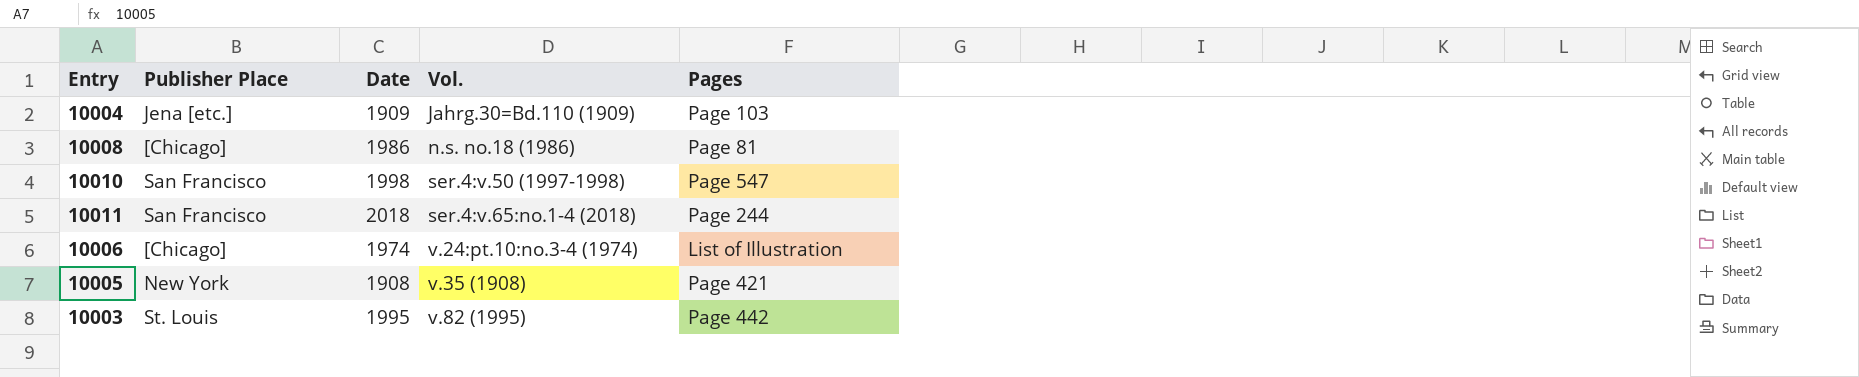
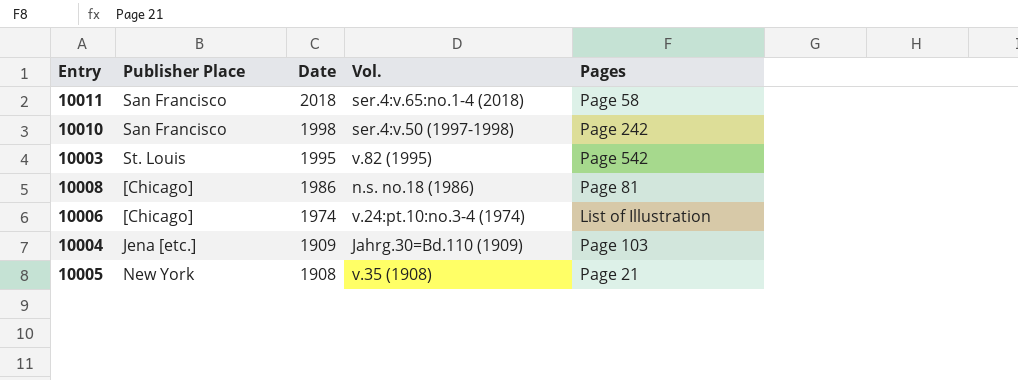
row order: Vol. ascending -> Date descending
10011 | Pages: Page 244 -> Page 58
10010 | Pages: Page 547 -> Page 242
10003 | Pages: Page 442 -> Page 542
10005 | Pages: Page 421 -> Page 21

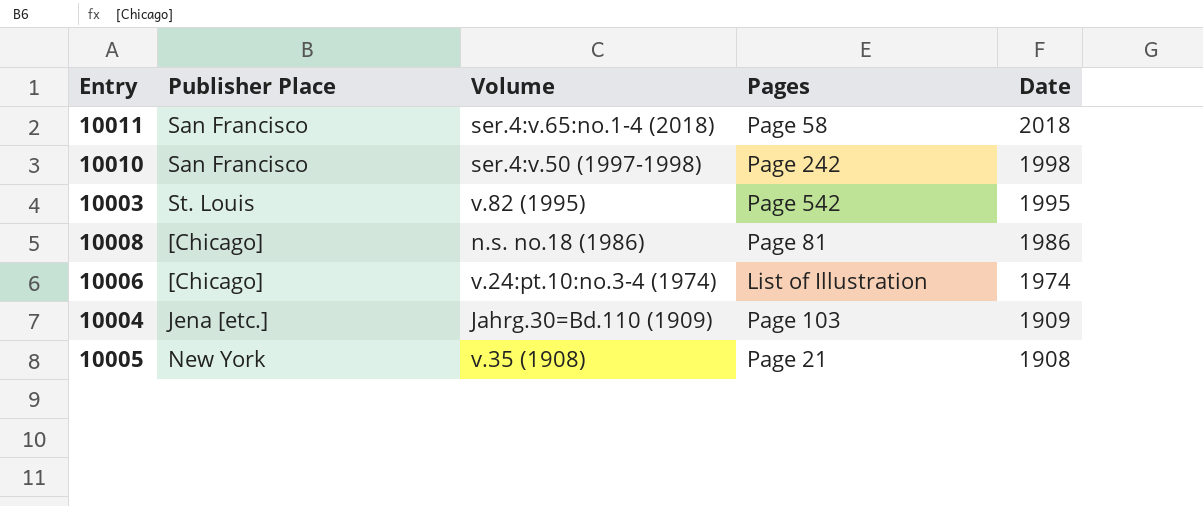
column name: Vol. -> Volume
column Date | position: 3 -> 5

